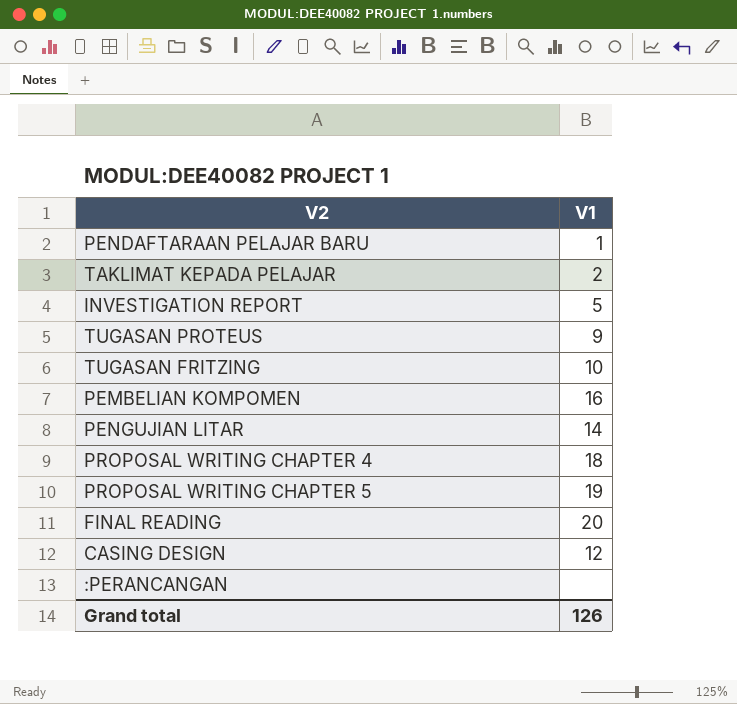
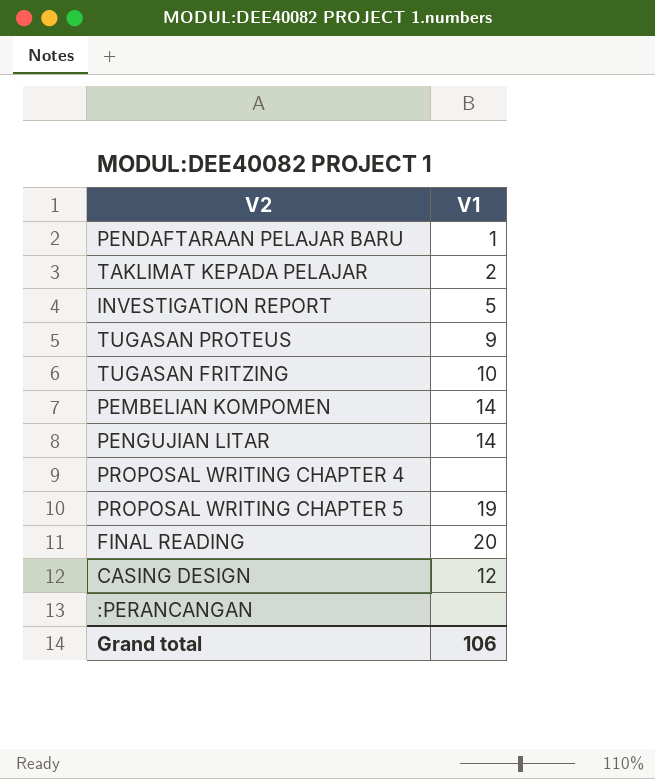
PEMBELIAN KOMPOMEN | V1: 16 -> 14
PROPOSAL WRITING CHAPTER 4 | V1: 18 -> none
Grand total | V1: 126 -> 106

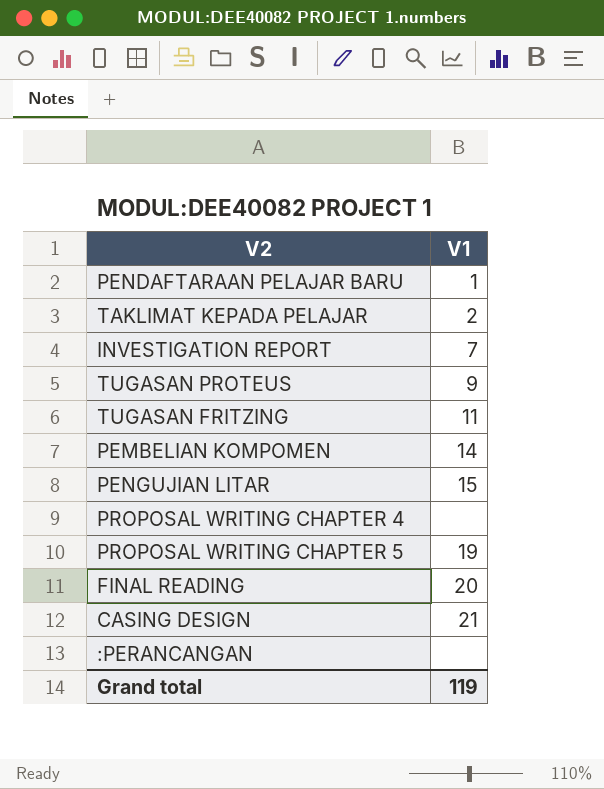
INVESTIGATION REPORT | V1: 5 -> 7
TUGASAN FRITZING | V1: 10 -> 11
PENGUJIAN LITAR | V1: 14 -> 15
CASING DESIGN | V1: 12 -> 21
Grand total | V1: 106 -> 119

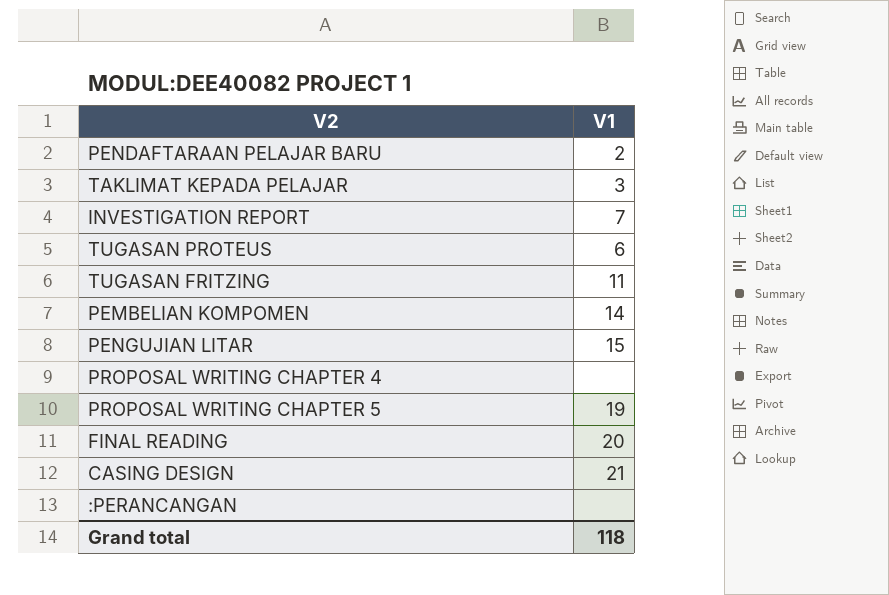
PENDAFTARAAN PELAJAR BARU | V1: 1 -> 2
TAKLIMAT KEPADA PELAJAR | V1: 2 -> 3
TUGASAN PROTEUS | V1: 9 -> 6
Grand total | V1: 119 -> 118

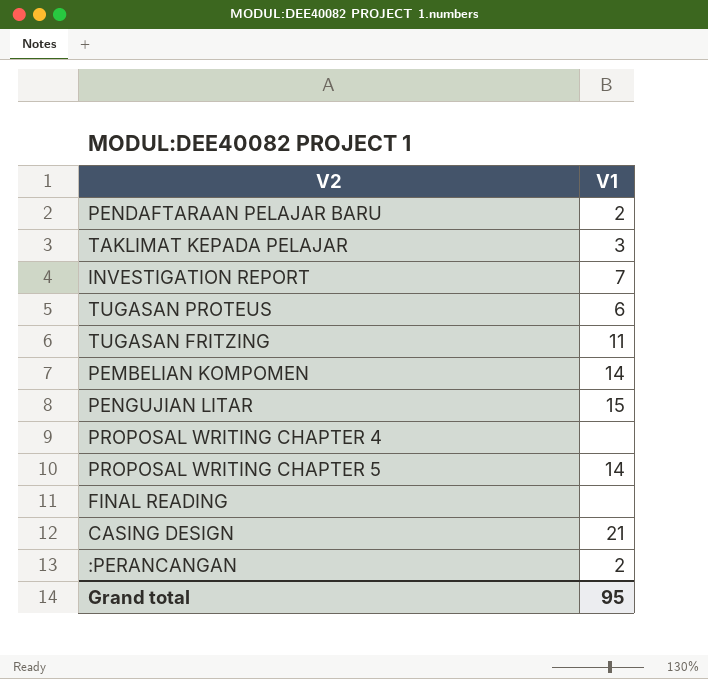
PROPOSAL WRITING CHAPTER 5 | V1: 19 -> 14
FINAL READING | V1: 20 -> none
:PERANCANGAN | V1: none -> 2
Grand total | V1: 118 -> 95

